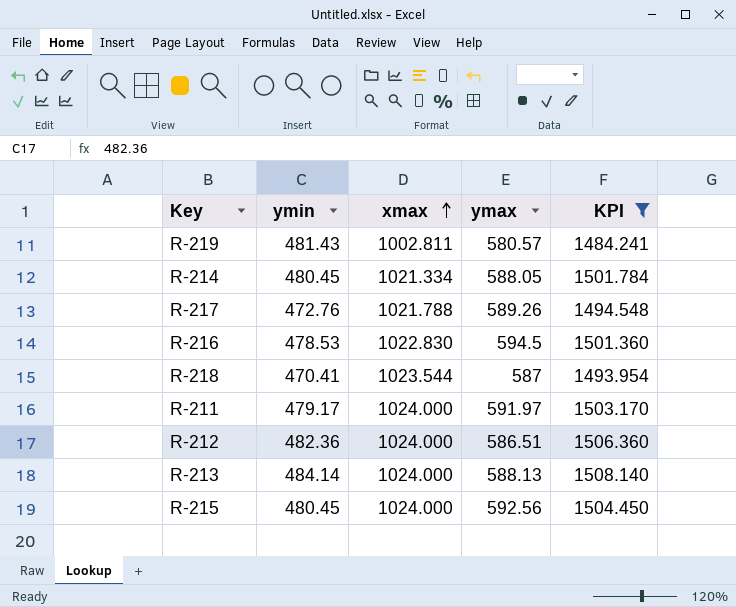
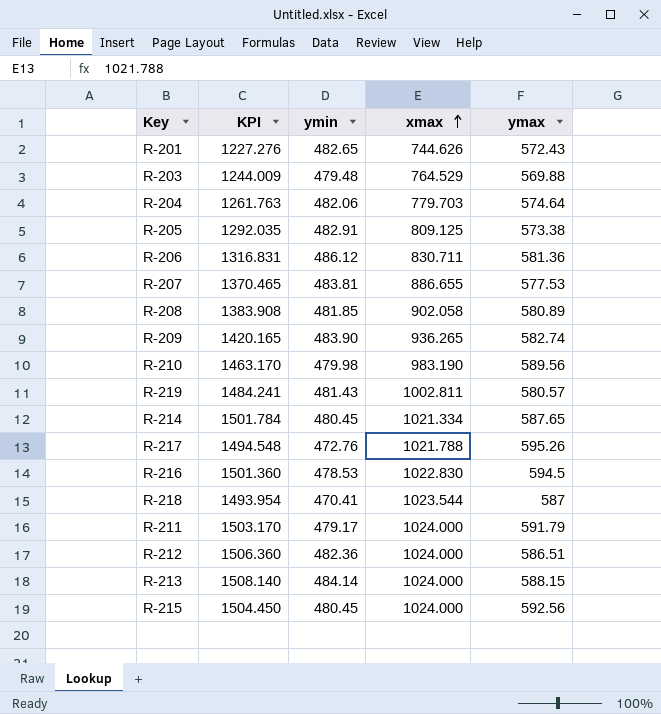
filter: KPI >= 1484.241 -> none
column KPI | position: 5 -> 2
R-214 | ymax: 588.05 -> 587.65
R-217 | ymax: 589.26 -> 595.26
R-211 | ymax: 591.97 -> 591.79
R-213 | ymax: 588.13 -> 588.15

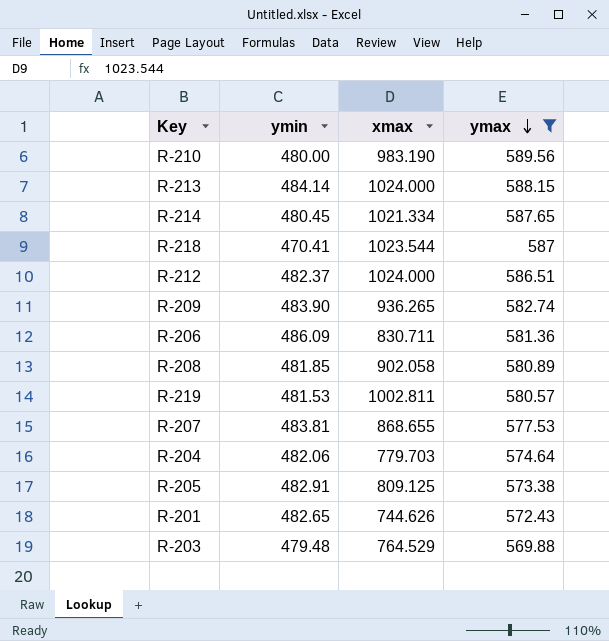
filter: none -> ymax <= 589.56
row order: xmax ascending -> ymax descending
column KPI | formula: [ymin] + [xmax] -> none
R-210 | ymin: 479.98 -> 480.00
R-212 | ymin: 482.36 -> 482.37
R-206 | ymin: 486.12 -> 486.09
R-219 | ymin: 481.43 -> 481.53
R-207 | xmax: 886.655 -> 868.655

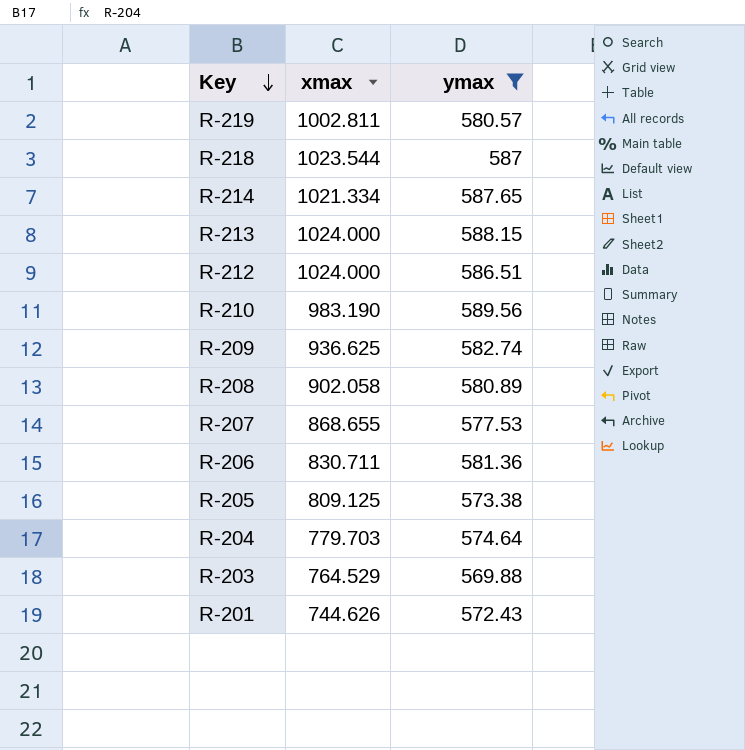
row order: ymax descending -> Key descending
column ymin | position: 2 -> none
R-209 | xmax: 936.265 -> 936.625

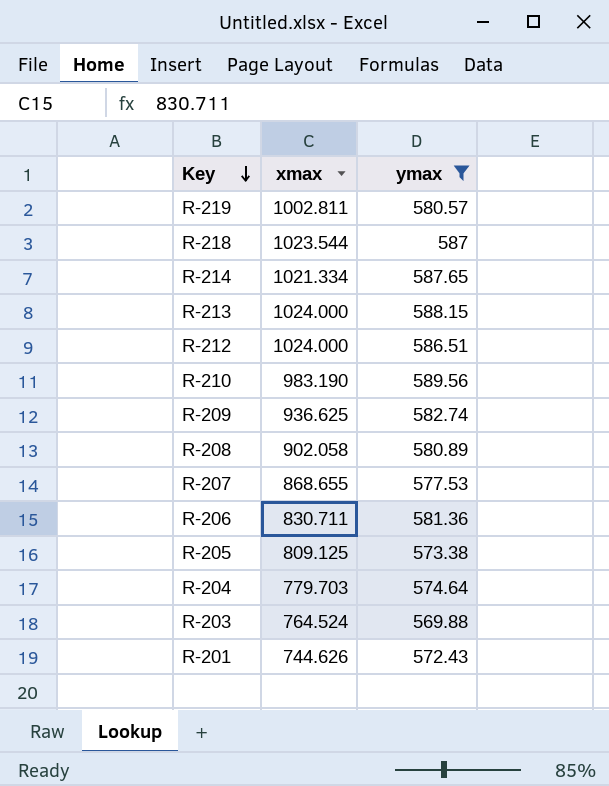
R-203 | xmax: 764.529 -> 764.524

